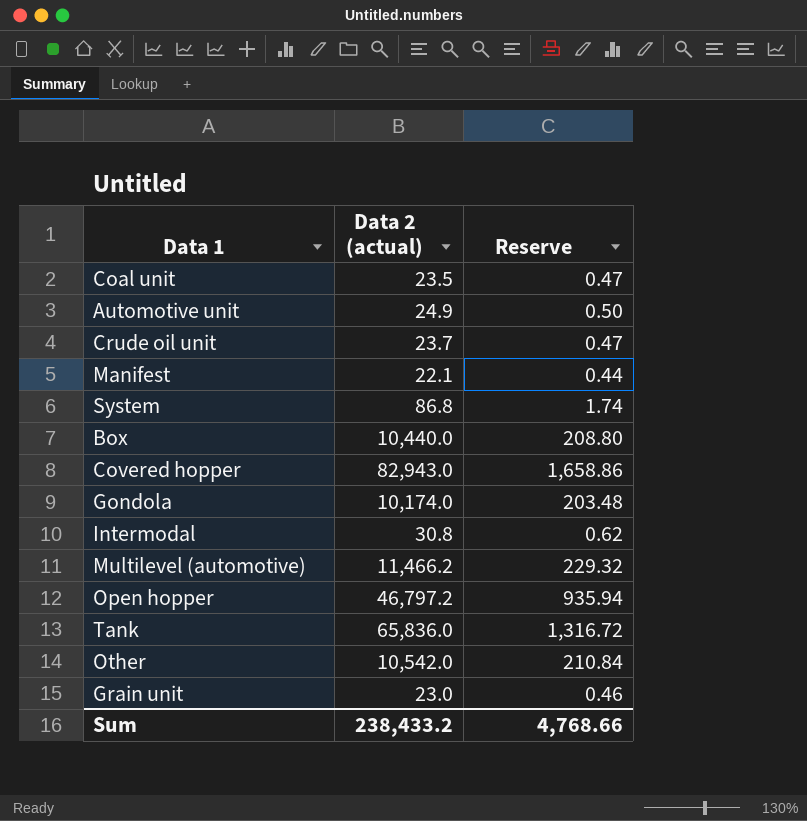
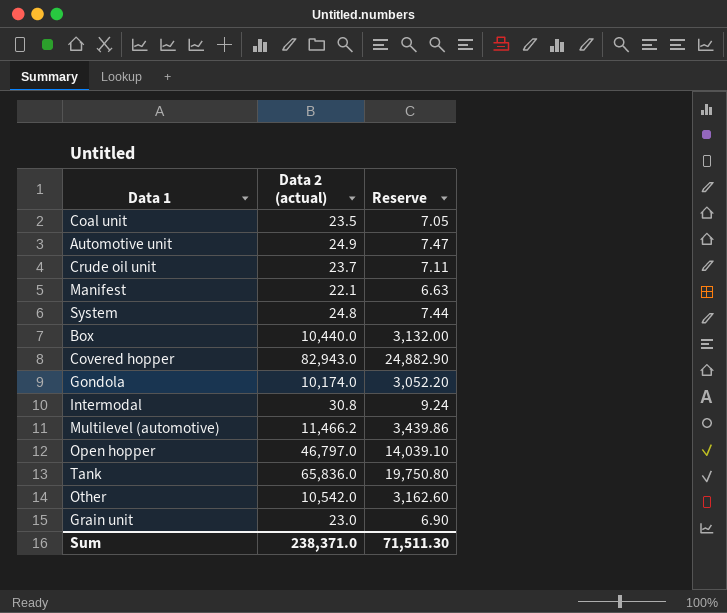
column Reserve | formula: [Data 2 (actual)] * 0.02 -> [Data 2 (actual)] * 0.3
System | Data 2 (actual): 86.8 -> 24.8
Open hopper | Data 2 (actual): 46,797.2 -> 46,797.0
Sum | Data 2 (actual): 238,433.2 -> 238,371.0
Sum | Reserve: 4,768.66 -> 71,511.30

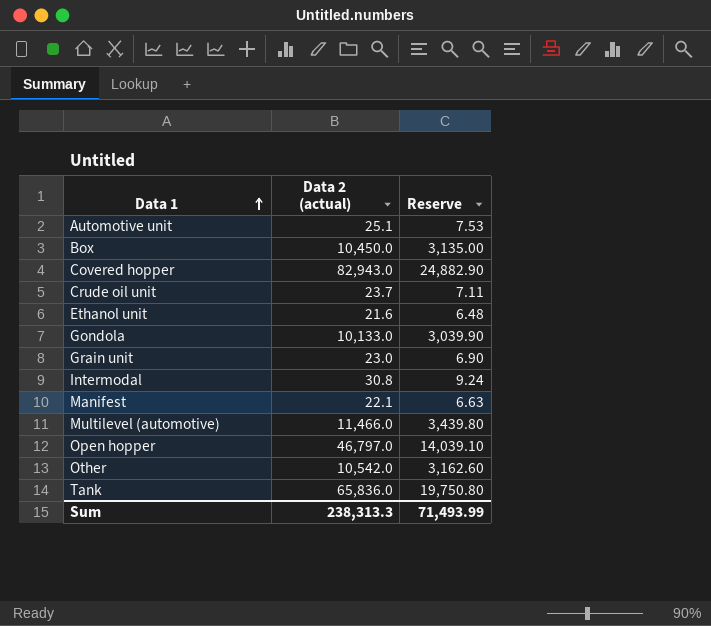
row order: none -> Data 1 ascending
row Coal unit: 23.5 | 7.05 -> none
row System: 24.8 | 7.44 -> none
Automotive unit | Data 2 (actual): 24.9 -> 25.1
Automotive unit | Reserve: 7.47 -> 7.53
Box | Data 2 (actual): 10,440.0 -> 10,450.0
Box | Reserve: 3,132.00 -> 3,135.00
row Ethanol unit: none -> 21.6 | 6.48
Gondola | Data 2 (actual): 10,174.0 -> 10,133.0
Gondola | Reserve: 3,052.20 -> 3,039.90
Multilevel (automotive) | Data 2 (actual): 11,466.2 -> 11,466.0
Multilevel (automotive) | Reserve: 3,439.86 -> 3,439.80
Sum | Data 2 (actual): 238,371.0 -> 238,313.3
Sum | Reserve: 71,511.30 -> 71,493.99

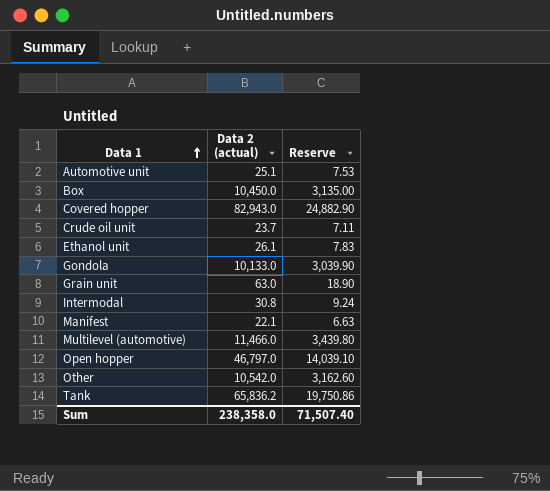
Ethanol unit | Data 2 (actual): 21.6 -> 26.1
Ethanol unit | Reserve: 6.48 -> 7.83
Grain unit | Data 2 (actual): 23.0 -> 63.0
Grain unit | Reserve: 6.90 -> 18.90
Tank | Data 2 (actual): 65,836.0 -> 65,836.2
Tank | Reserve: 19,750.80 -> 19,750.86
Sum | Data 2 (actual): 238,313.3 -> 238,358.0
Sum | Reserve: 71,493.99 -> 71,507.40

